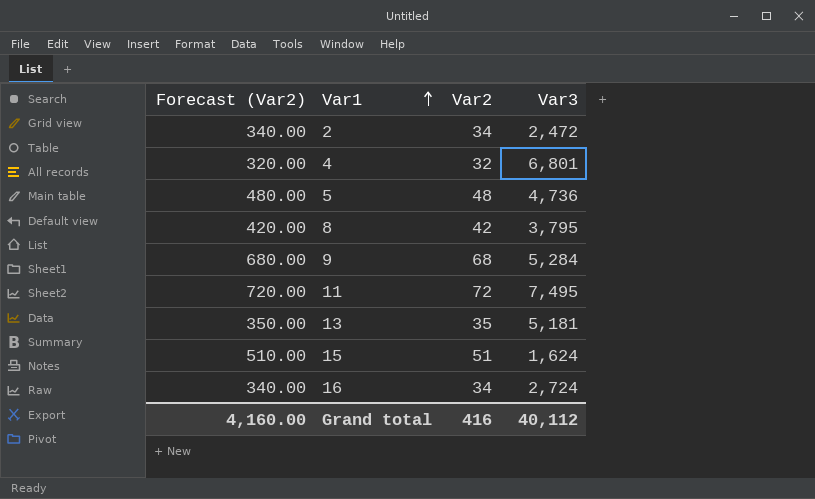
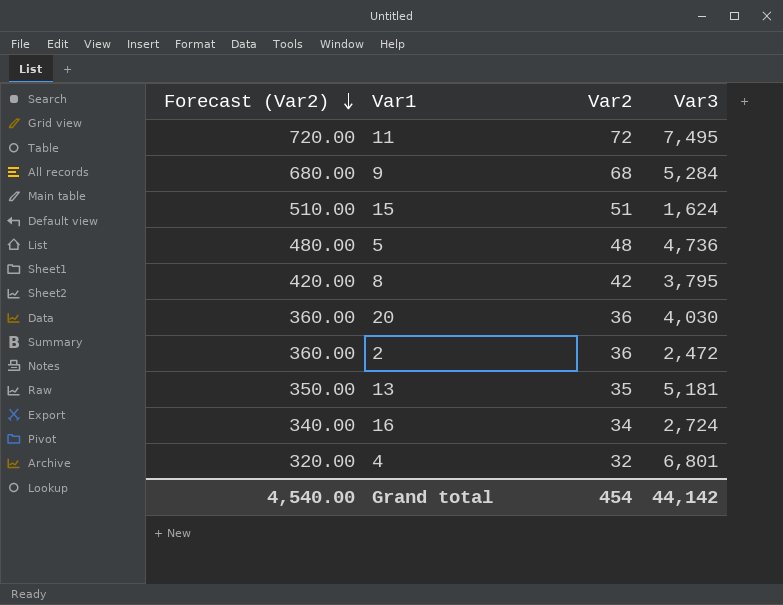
row order: Var1 ascending -> Forecast (Var2) descending
row 20: none -> 360.00 | 36 | 4,030
2 | Forecast (Var2): 340.00 -> 360.00
2 | Var2: 34 -> 36
Grand total | Forecast (Var2): 4,160.00 -> 4,540.00
Grand total | Var2: 416 -> 454
Grand total | Var3: 40,112 -> 44,142

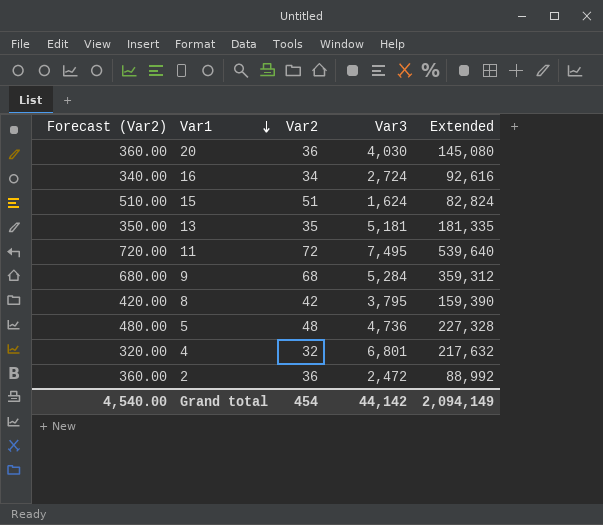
row order: Forecast (Var2) descending -> Var1 descending
column Extended | formula: none -> [Var2] * [Var3]

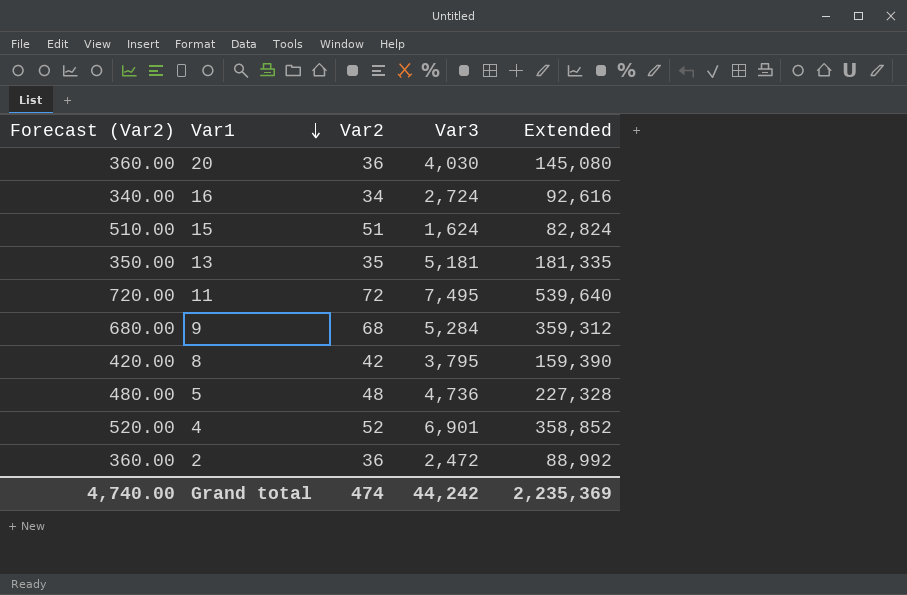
4 | Forecast (Var2): 320.00 -> 520.00
4 | Var2: 32 -> 52
4 | Var3: 6,801 -> 6,901
4 | Extended: 217,632 -> 358,852
Grand total | Forecast (Var2): 4,540.00 -> 4,740.00
Grand total | Var2: 454 -> 474
Grand total | Var3: 44,142 -> 44,242
Grand total | Extended: 2,094,149 -> 2,235,369

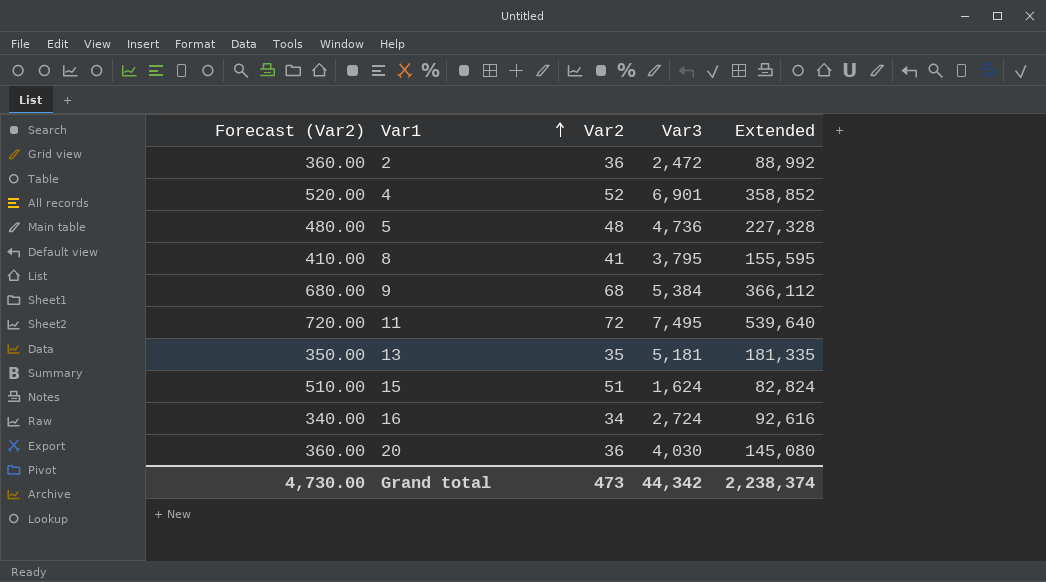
row order: Var1 descending -> Var1 ascending
8 | Forecast (Var2): 420.00 -> 410.00
8 | Var2: 42 -> 41
8 | Extended: 159,390 -> 155,595
9 | Var3: 5,284 -> 5,384
9 | Extended: 359,312 -> 366,112
Grand total | Forecast (Var2): 4,740.00 -> 4,730.00
Grand total | Var2: 474 -> 473
Grand total | Var3: 44,242 -> 44,342
Grand total | Extended: 2,235,369 -> 2,238,374

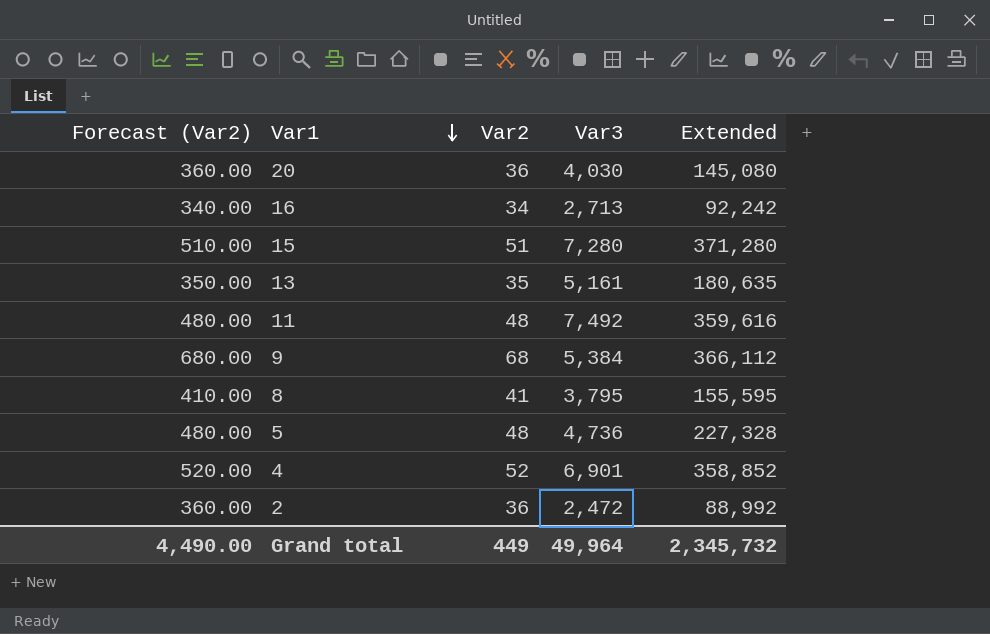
row order: Var1 ascending -> Var1 descending
16 | Var3: 2,724 -> 2,713
16 | Extended: 92,616 -> 92,242
15 | Var3: 1,624 -> 7,280
15 | Extended: 82,824 -> 371,280
13 | Var3: 5,181 -> 5,161
13 | Extended: 181,335 -> 180,635
11 | Forecast (Var2): 720.00 -> 480.00
11 | Var2: 72 -> 48
11 | Var3: 7,495 -> 7,492
11 | Extended: 539,640 -> 359,616
Grand total | Forecast (Var2): 4,730.00 -> 4,490.00
Grand total | Var2: 473 -> 449
Grand total | Var3: 44,342 -> 49,964
Grand total | Extended: 2,238,374 -> 2,345,732

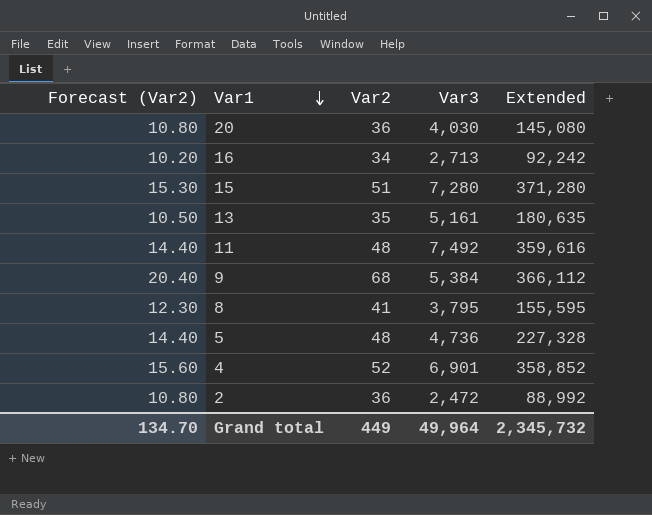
column Forecast (Var2) | formula: [Var2] * 10 -> [Var2] * 0.3
Grand total | Forecast (Var2): 4,490.00 -> 134.70

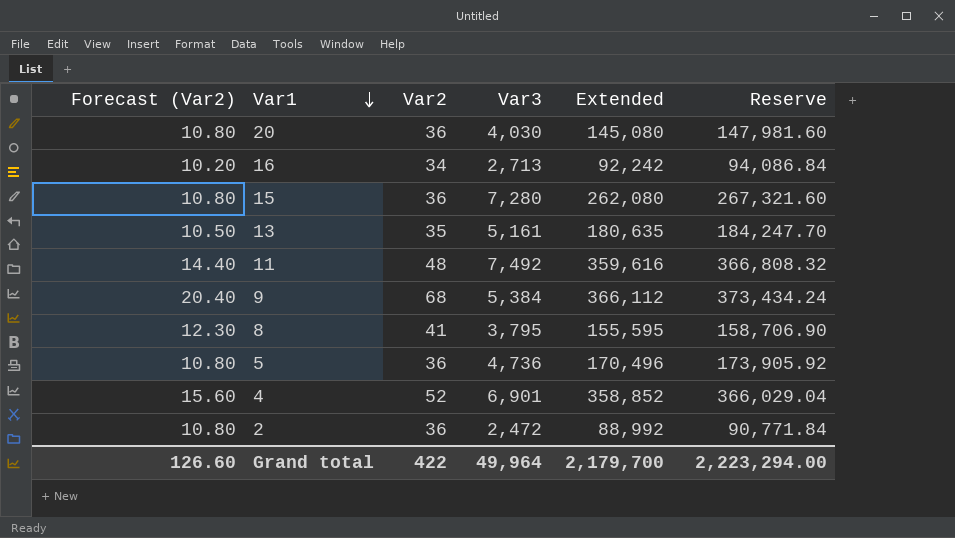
column Reserve | formula: none -> [Extended] * 1.02
15 | Forecast (Var2): 15.30 -> 10.80
15 | Var2: 51 -> 36
15 | Extended: 371,280 -> 262,080
5 | Forecast (Var2): 14.40 -> 10.80
5 | Var2: 48 -> 36
5 | Extended: 227,328 -> 170,496
Grand total | Forecast (Var2): 134.70 -> 126.60
Grand total | Var2: 449 -> 422
Grand total | Extended: 2,345,732 -> 2,179,700

